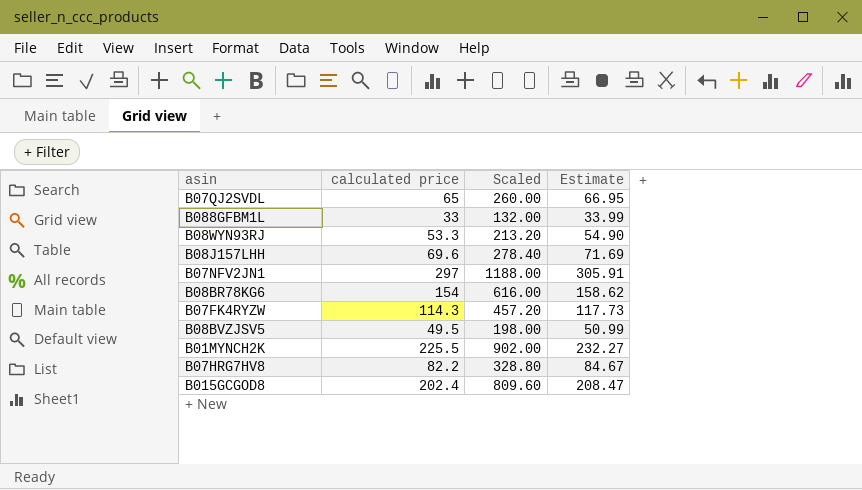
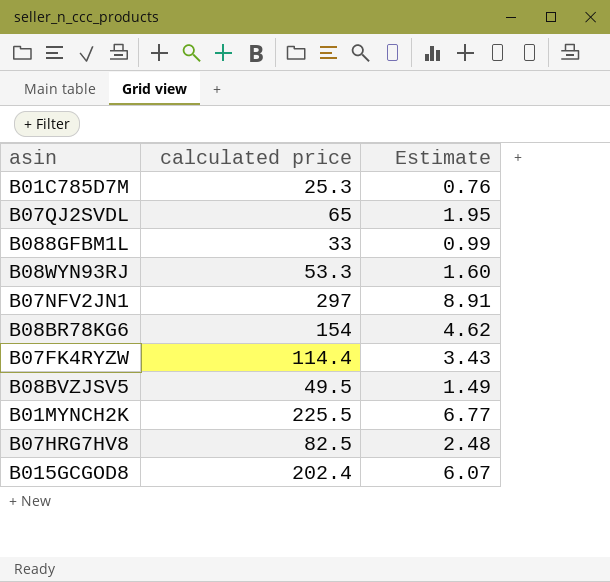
column Scaled | formula: [calculated price] * 4 -> none
column Estimate | formula: [calculated price] * 1.03 -> [calculated price] * 0.03
row B08J157LHH: 69.6 | 278.40 | 71.69 -> none
row B01C785D7M: none -> 25.3 | 0.76
B07FK4RYZW | calculated price: 114.3 -> 114.4
B07HRG7HV8 | calculated price: 82.2 -> 82.5

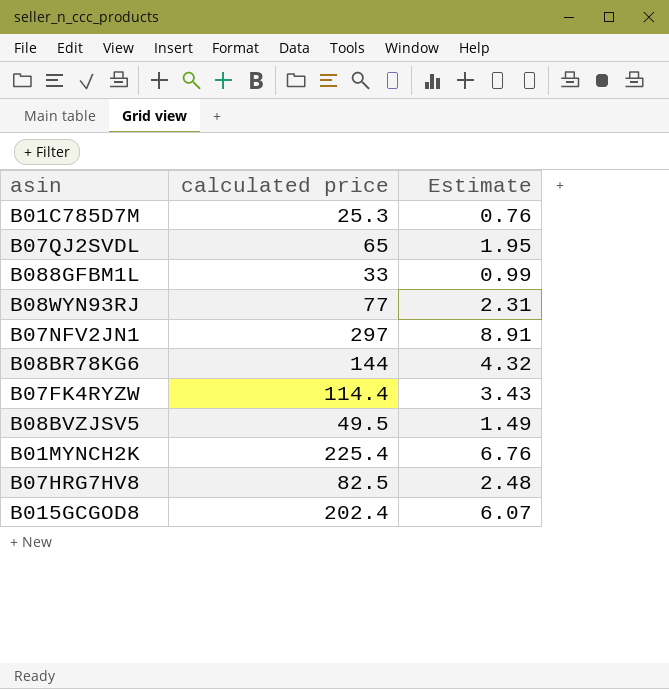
B08WYN93RJ | calculated price: 53.3 -> 77
B08WYN93RJ | Estimate: 1.60 -> 2.31
B08BR78KG6 | calculated price: 154 -> 144
B08BR78KG6 | Estimate: 4.62 -> 4.32
B01MYNCH2K | calculated price: 225.5 -> 225.4
B01MYNCH2K | Estimate: 6.77 -> 6.76

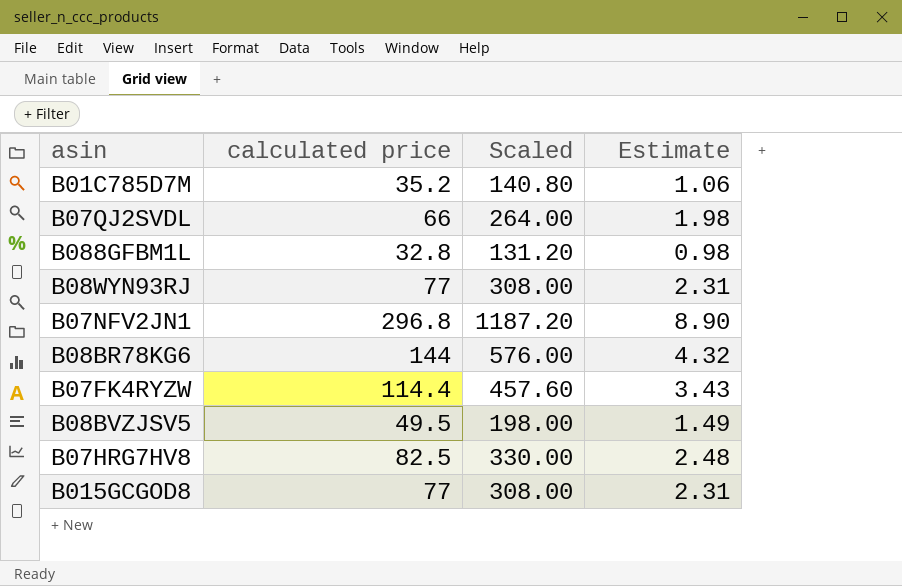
column Scaled | formula: none -> [calculated price] * 4
row B01MYNCH2K: 225.4 | 6.76 -> none
B01C785D7M | calculated price: 25.3 -> 35.2
B01C785D7M | Estimate: 0.76 -> 1.06
B07QJ2SVDL | calculated price: 65 -> 66
B07QJ2SVDL | Estimate: 1.95 -> 1.98
B088GFBM1L | calculated price: 33 -> 32.8
B088GFBM1L | Estimate: 0.99 -> 0.98
B07NFV2JN1 | calculated price: 297 -> 296.8
B07NFV2JN1 | Estimate: 8.91 -> 8.90
B015GCGOD8 | calculated price: 202.4 -> 77
B015GCGOD8 | Estimate: 6.07 -> 2.31

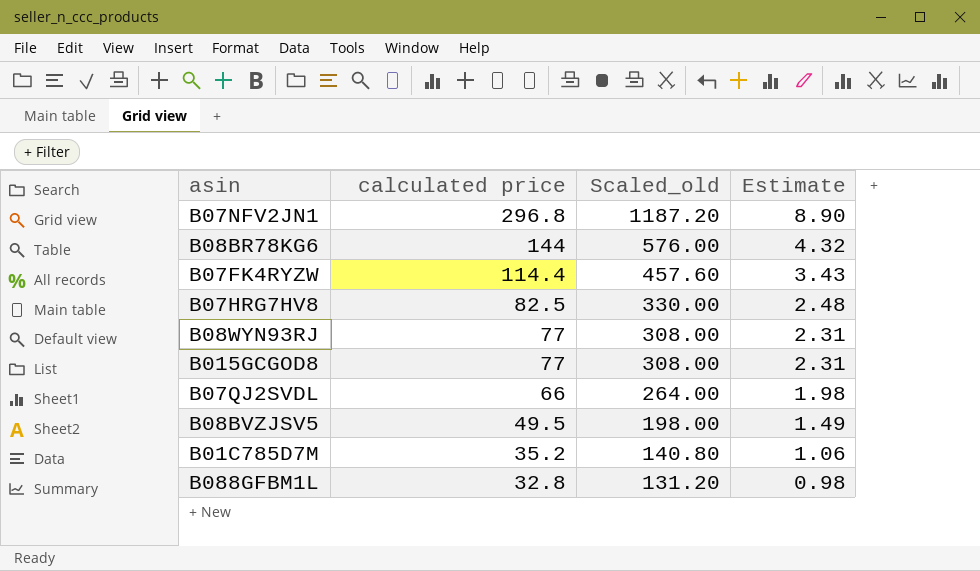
row order: none -> calculated price descending
column name: Scaled -> Scaled_old

